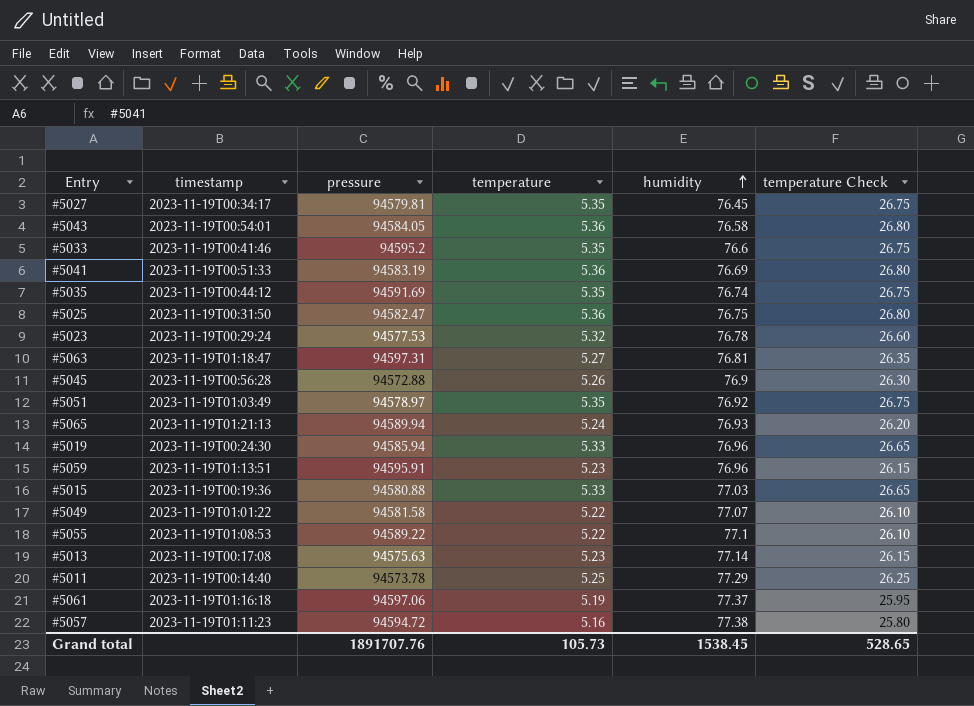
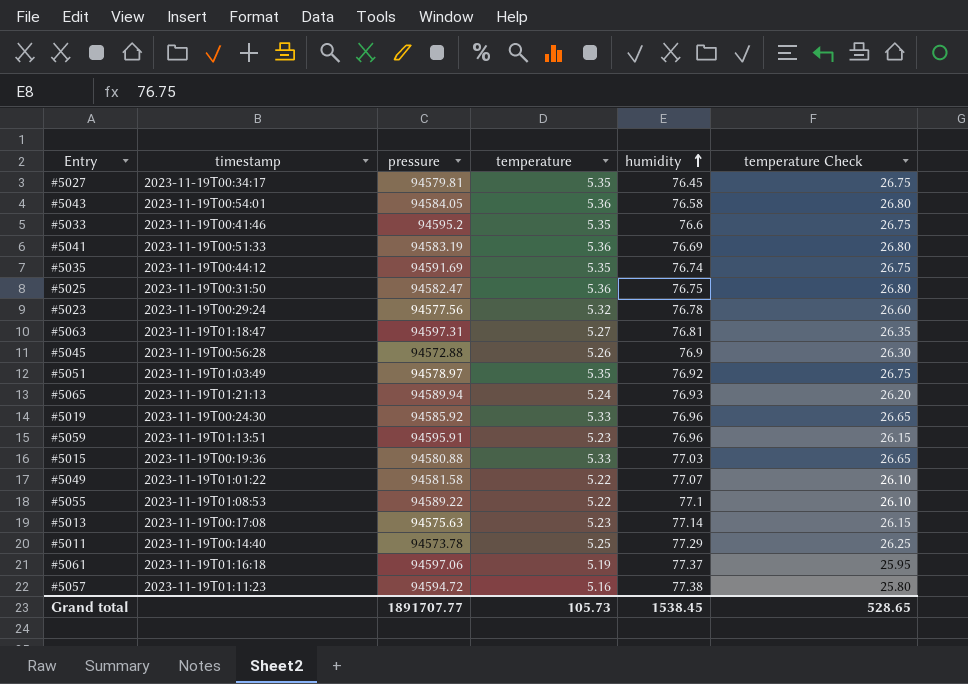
#5023 | pressure: 94577.53 -> 94577.56
#5019 | pressure: 94585.94 -> 94585.92
Grand total | pressure: 1891707.76 -> 1891707.77

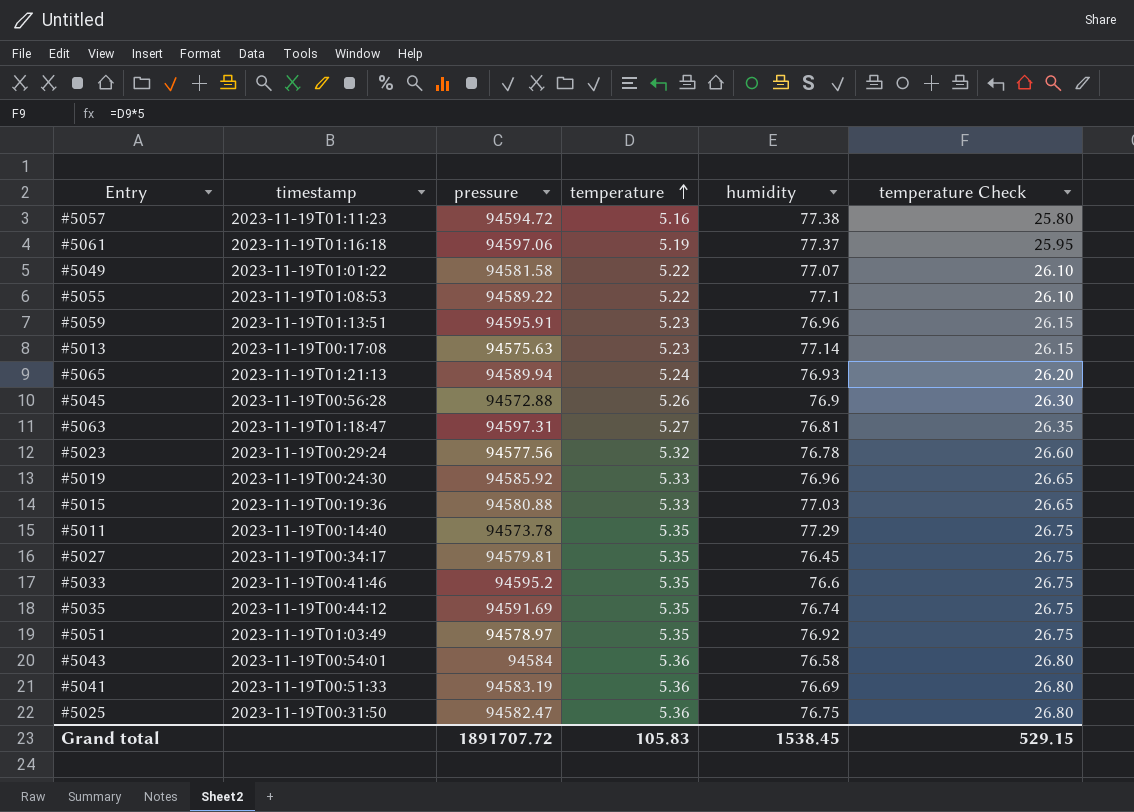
row order: humidity ascending -> temperature ascending
#5011 | temperature: 5.25 -> 5.35
#5011 | temperature Check: 26.25 -> 26.75
#5043 | pressure: 94584.05 -> 94584
Grand total | pressure: 1891707.77 -> 1891707.72
Grand total | temperature: 105.73 -> 105.83
Grand total | temperature Check: 528.65 -> 529.15

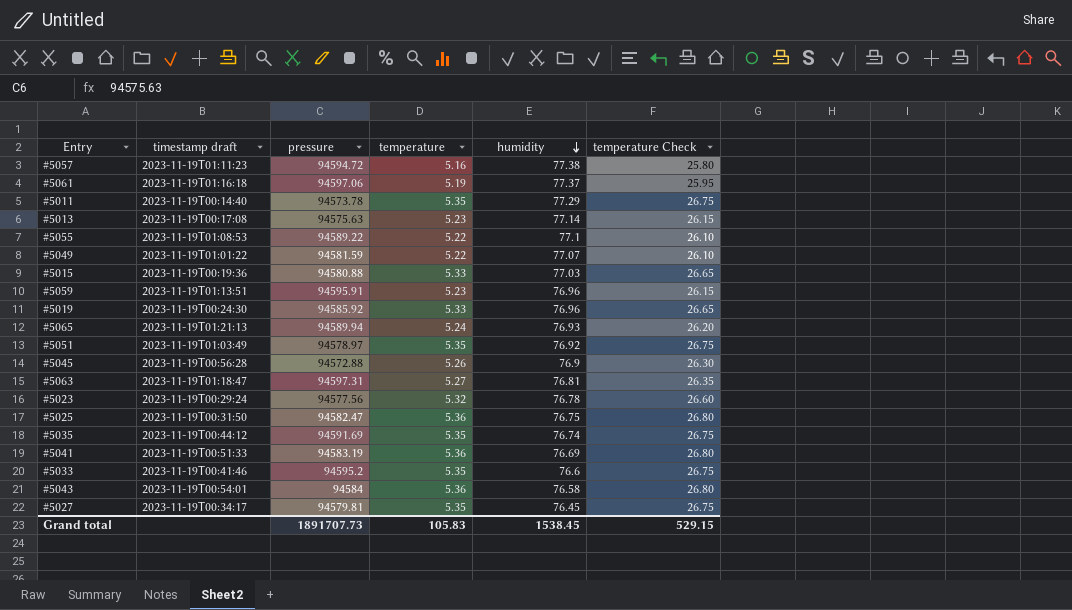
row order: temperature ascending -> humidity descending
column name: timestamp -> timestamp draft
#5049 | pressure: 94581.58 -> 94581.59
Grand total | pressure: 1891707.72 -> 1891707.73

